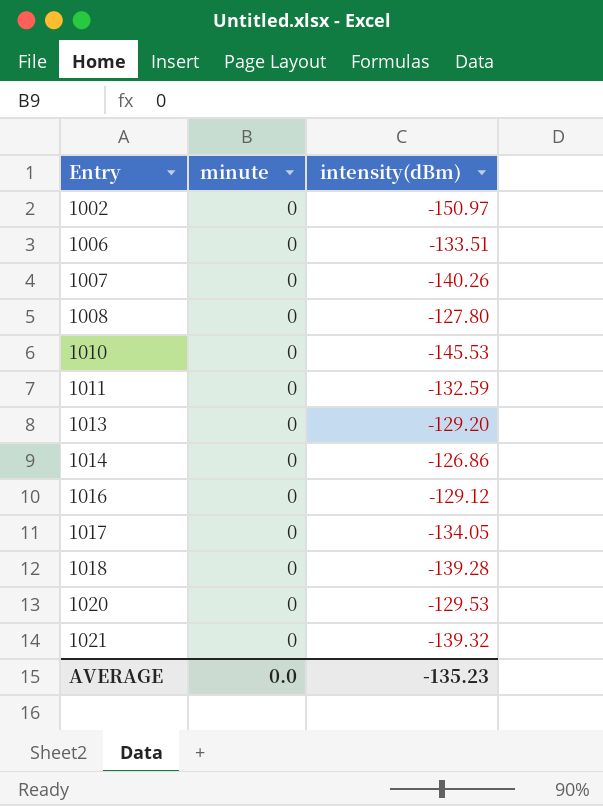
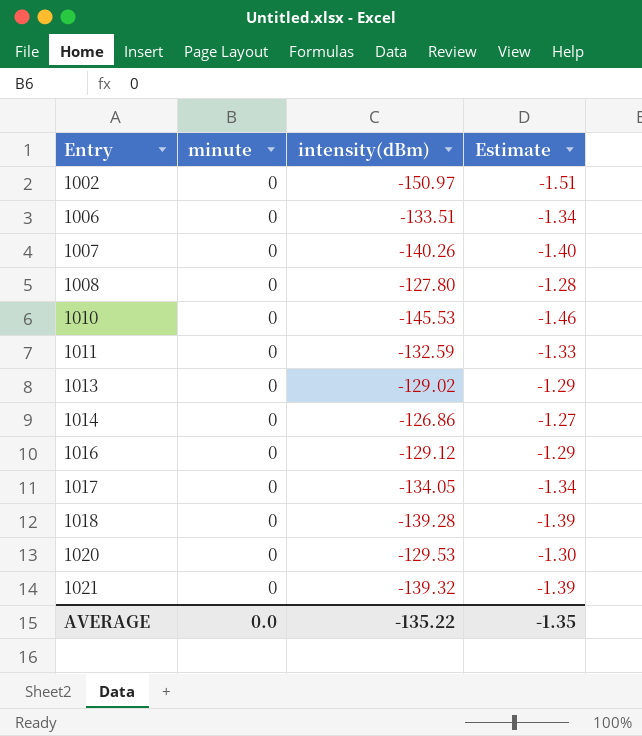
column Estimate | formula: none -> [intensity(dBm)] * 0.01
1013 | intensity(dBm): -129.20 -> -129.02
AVERAGE | intensity(dBm): -135.23 -> -135.22

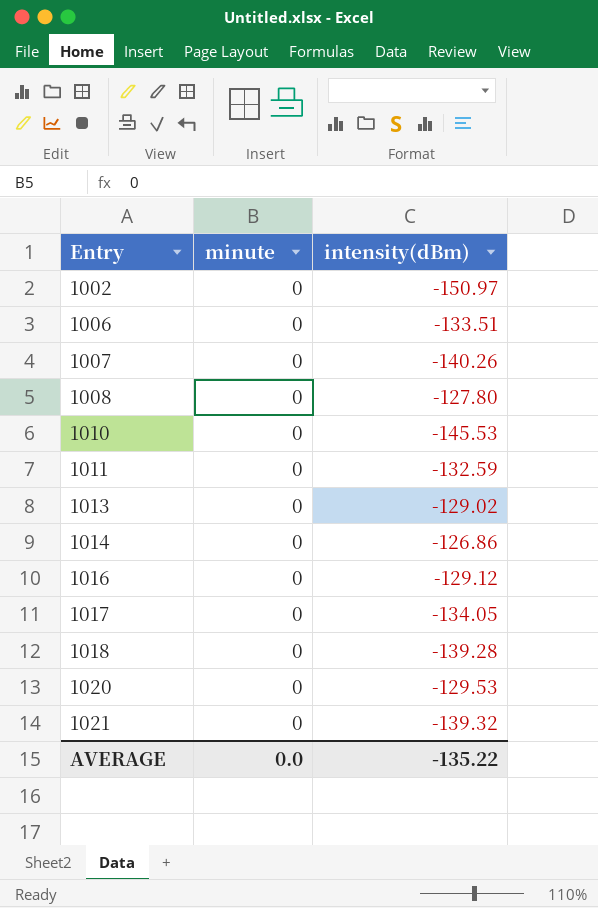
column Estimate | formula: [intensity(dBm)] * 0.01 -> none

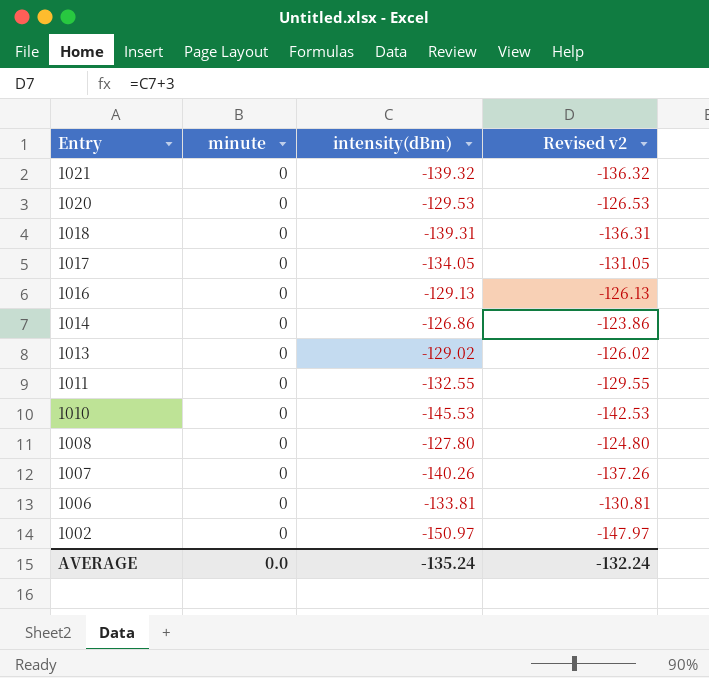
row order: Entry ascending -> Entry descending
column Revised v2 | formula: none -> [intensity(dBm)] + 3
1018 | intensity(dBm): -139.28 -> -139.31
1016 | intensity(dBm): -129.12 -> -129.13
1011 | intensity(dBm): -132.59 -> -132.55
1006 | intensity(dBm): -133.51 -> -133.81
AVERAGE | intensity(dBm): -135.22 -> -135.24

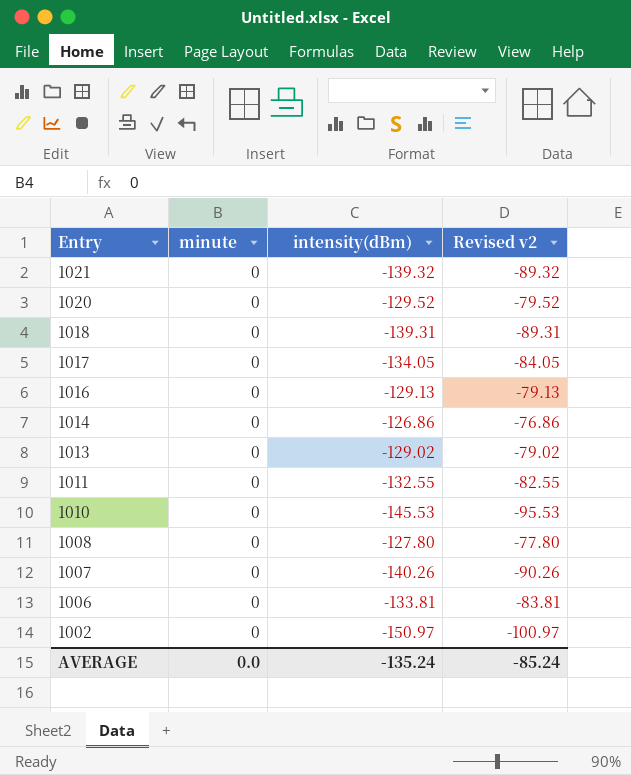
column Revised v2 | formula: [intensity(dBm)] + 3 -> [intensity(dBm)] + 50
1020 | intensity(dBm): -129.53 -> -129.52
AVERAGE | Revised v2: -132.24 -> -85.24

